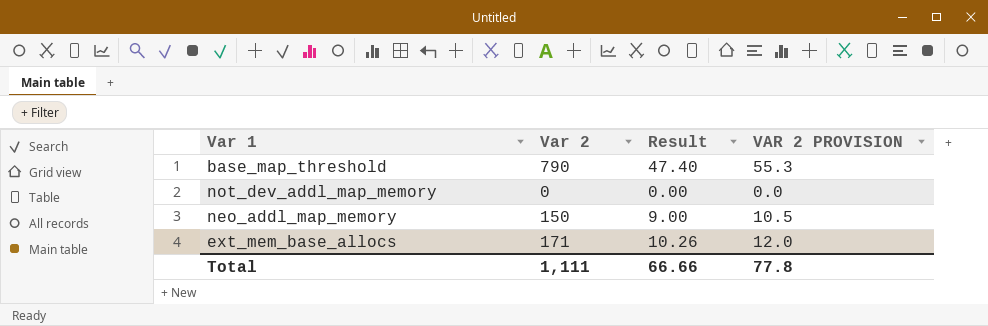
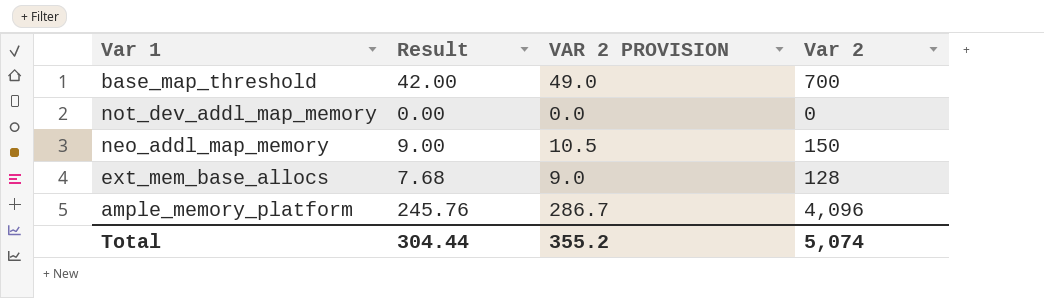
column Var 2 | position: 2 -> 4
base_map_threshold | Result: 47.40 -> 42.00
base_map_threshold | VAR 2 PROVISION: 55.3 -> 49.0
base_map_threshold | Var 2: 790 -> 700
ext_mem_base_allocs | Result: 10.26 -> 7.68
ext_mem_base_allocs | VAR 2 PROVISION: 12.0 -> 9.0
ext_mem_base_allocs | Var 2: 171 -> 128
row ample_memory_platform: none -> 245.76 | 286.7 | 4,096
Total | Result: 66.66 -> 304.44
Total | VAR 2 PROVISION: 77.8 -> 355.2
Total | Var 2: 1,111 -> 5,074

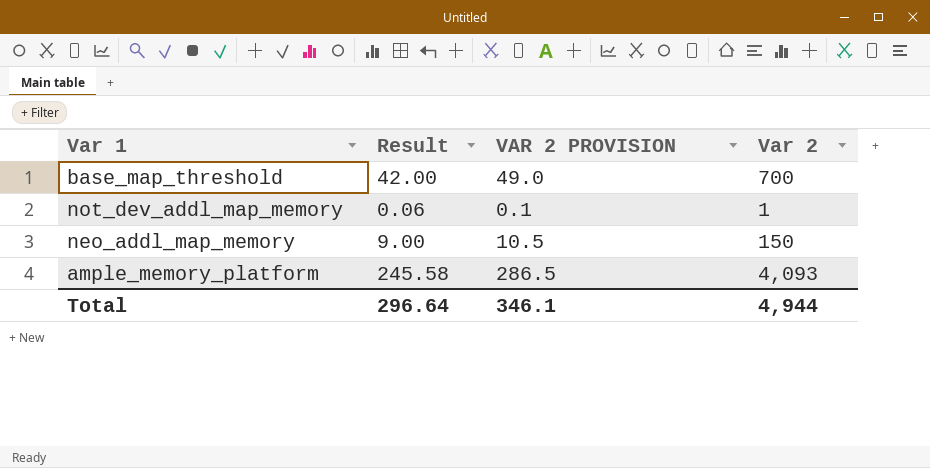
row ext_mem_base_allocs: 7.68 | 9.0 | 128 -> none
not_dev_addl_map_memory | Result: 0.00 -> 0.06
not_dev_addl_map_memory | VAR 2 PROVISION: 0.0 -> 0.1
not_dev_addl_map_memory | Var 2: 0 -> 1
ample_memory_platform | Result: 245.76 -> 245.58
ample_memory_platform | VAR 2 PROVISION: 286.7 -> 286.5
ample_memory_platform | Var 2: 4,096 -> 4,093
Total | Result: 304.44 -> 296.64
Total | VAR 2 PROVISION: 355.2 -> 346.1
Total | Var 2: 5,074 -> 4,944

